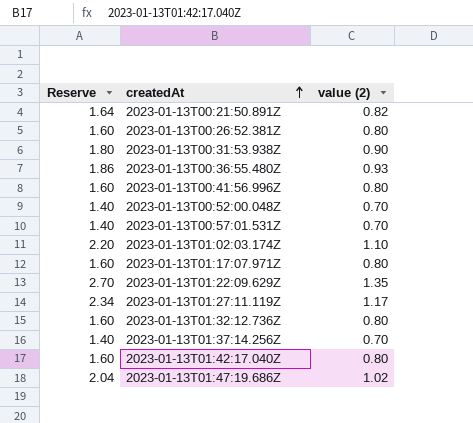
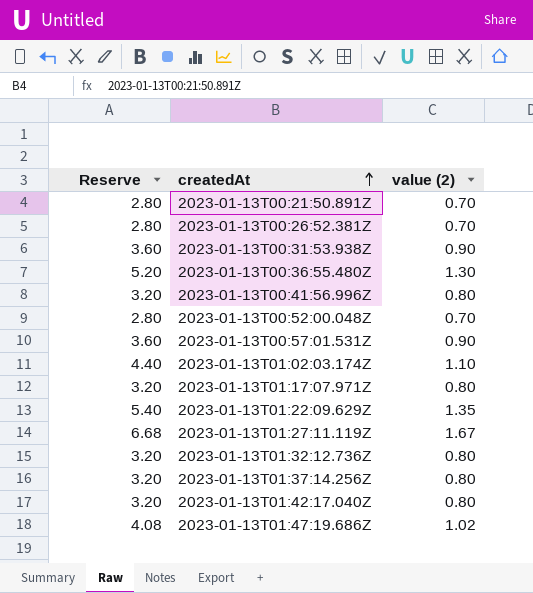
column Reserve | formula: [value (2)] * 2 -> [value (2)] * 4
2023-01-13T00:21:50.891Z | value (2): 0.82 -> 0.70
2023-01-13T00:26:52.381Z | value (2): 0.80 -> 0.70
2023-01-13T00:36:55.480Z | value (2): 0.93 -> 1.30
2023-01-13T00:57:01.531Z | value (2): 0.70 -> 0.90
2023-01-13T01:27:11.119Z | value (2): 1.17 -> 1.67
2023-01-13T01:37:14.256Z | value (2): 0.70 -> 0.80

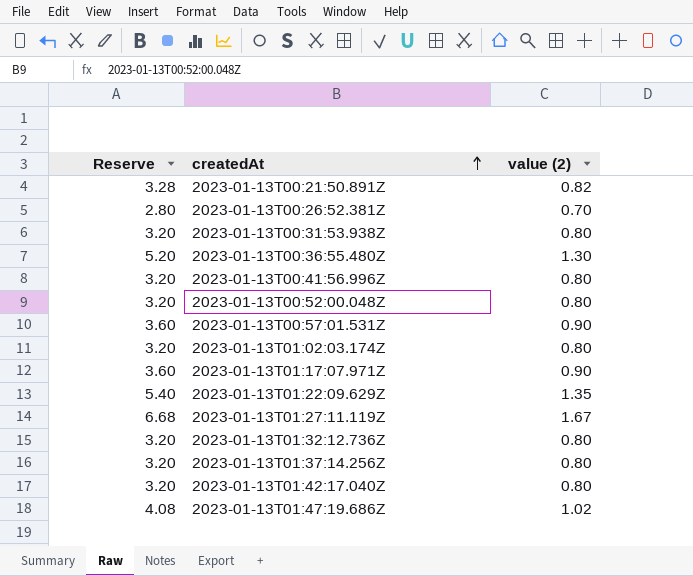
2023-01-13T00:21:50.891Z | Reserve: 2.80 -> 3.28
2023-01-13T00:21:50.891Z | value (2): 0.70 -> 0.82
2023-01-13T00:31:53.938Z | Reserve: 3.60 -> 3.20
2023-01-13T00:31:53.938Z | value (2): 0.90 -> 0.80
2023-01-13T00:52:00.048Z | Reserve: 2.80 -> 3.20
2023-01-13T00:52:00.048Z | value (2): 0.70 -> 0.80
2023-01-13T01:02:03.174Z | Reserve: 4.40 -> 3.20
2023-01-13T01:02:03.174Z | value (2): 1.10 -> 0.80
2023-01-13T01:17:07.971Z | Reserve: 3.20 -> 3.60
2023-01-13T01:17:07.971Z | value (2): 0.80 -> 0.90

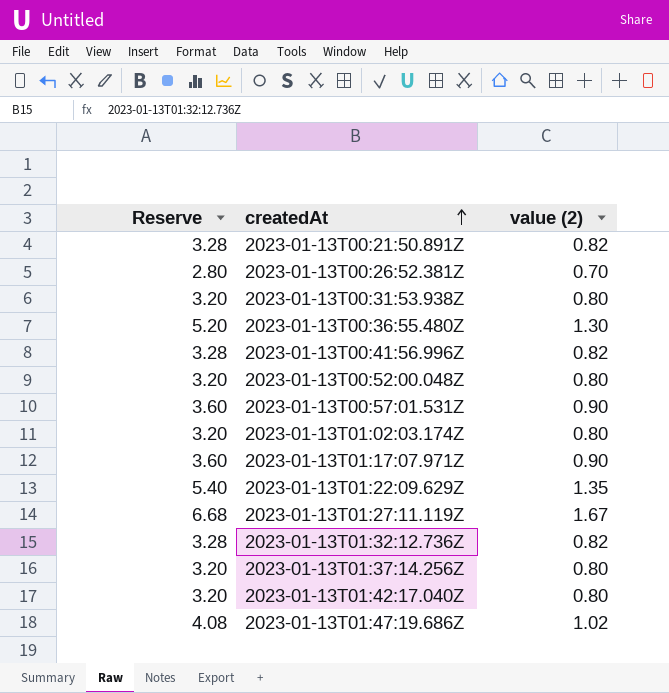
2023-01-13T00:41:56.996Z | Reserve: 3.20 -> 3.28
2023-01-13T00:41:56.996Z | value (2): 0.80 -> 0.82
2023-01-13T01:32:12.736Z | Reserve: 3.20 -> 3.28
2023-01-13T01:32:12.736Z | value (2): 0.80 -> 0.82

